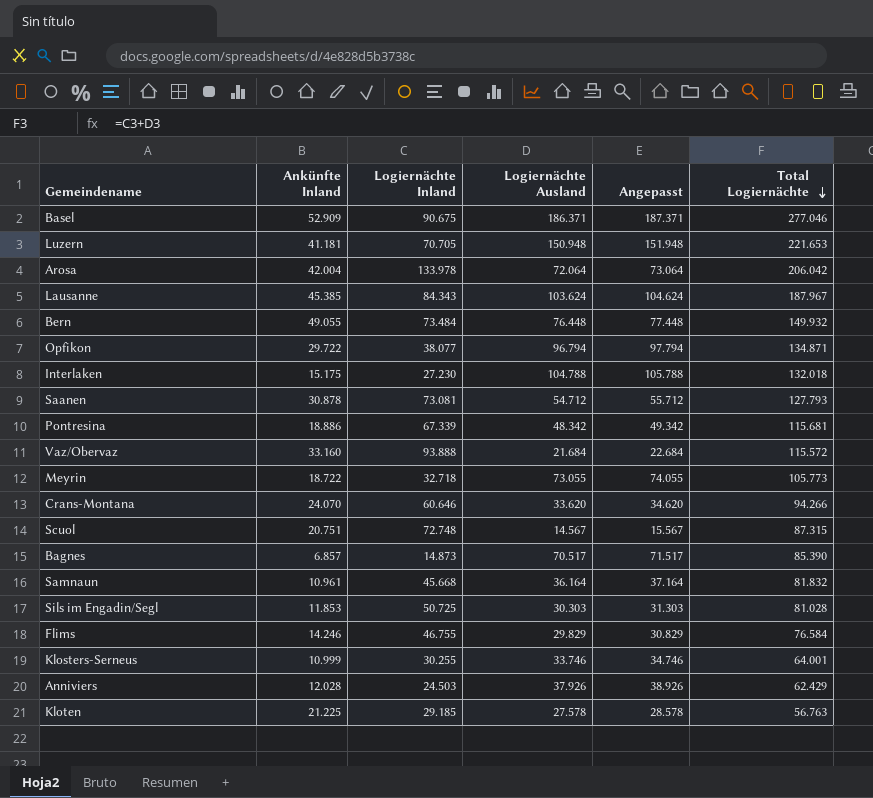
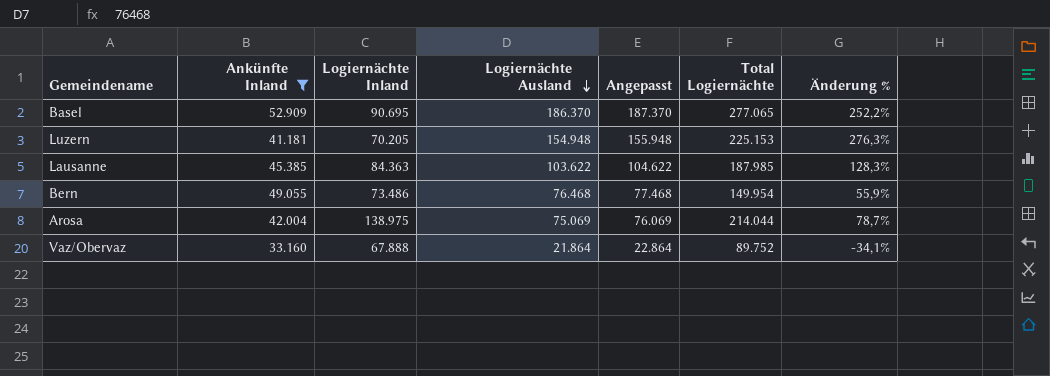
filter: none -> Ankünfte Inland >= 33.160
row order: Total Logiernächte descending -> Logiernächte Ausland descending
column Änderung % | formula: none -> ([Logiernächte Ausland] - [Ankünfte Inland]) / [Ankünfte Inland]
Basel | Logiernächte Inland: 90.675 -> 90.695
Basel | Logiernächte Ausland: 186.371 -> 186.370
Basel | Angepasst: 187.371 -> 187.370
Basel | Total Logiernächte: 277.046 -> 277.065
Luzern | Logiernächte Inland: 70.705 -> 70.205
Luzern | Logiernächte Ausland: 150.948 -> 154.948
Luzern | Angepasst: 151.948 -> 155.948
Luzern | Total Logiernächte: 221.653 -> 225.153
Lausanne | Logiernächte Inland: 84.343 -> 84.363
Lausanne | Logiernächte Ausland: 103.624 -> 103.622
Lausanne | Angepasst: 104.624 -> 104.622
Lausanne | Total Logiernächte: 187.967 -> 187.985
Bern | Logiernächte Inland: 73.484 -> 73.486
Bern | Logiernächte Ausland: 76.448 -> 76.468
Bern | Angepasst: 77.448 -> 77.468
Bern | Total Logiernächte: 149.932 -> 149.954
Arosa | Logiernächte Inland: 133.978 -> 138.975
Arosa | Logiernächte Ausland: 72.064 -> 75.069
Arosa | Angepasst: 73.064 -> 76.069
Arosa | Total Logiernächte: 206.042 -> 214.044
Vaz/Obervaz | Logiernächte Inland: 93.888 -> 67.888
Vaz/Obervaz | Logiernächte Ausland: 21.684 -> 21.864
Vaz/Obervaz | Angepasst: 22.684 -> 22.864
Vaz/Obervaz | Total Logiernächte: 115.572 -> 89.752

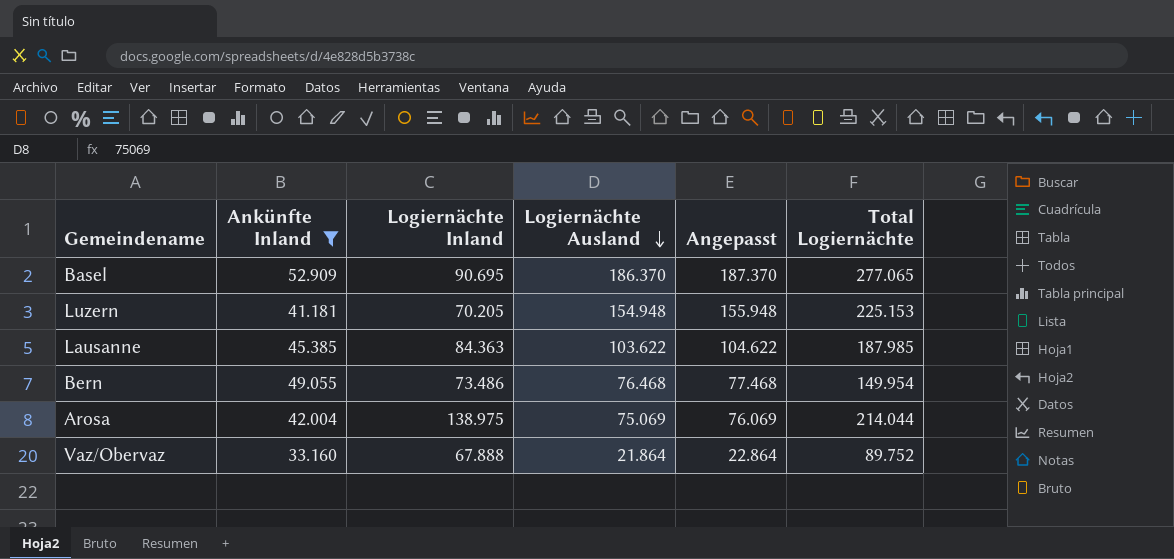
column Änderung % | formula: ([Logiernächte Ausland] - [Ankünfte Inland]) / [Ankünfte Inland] -> none

